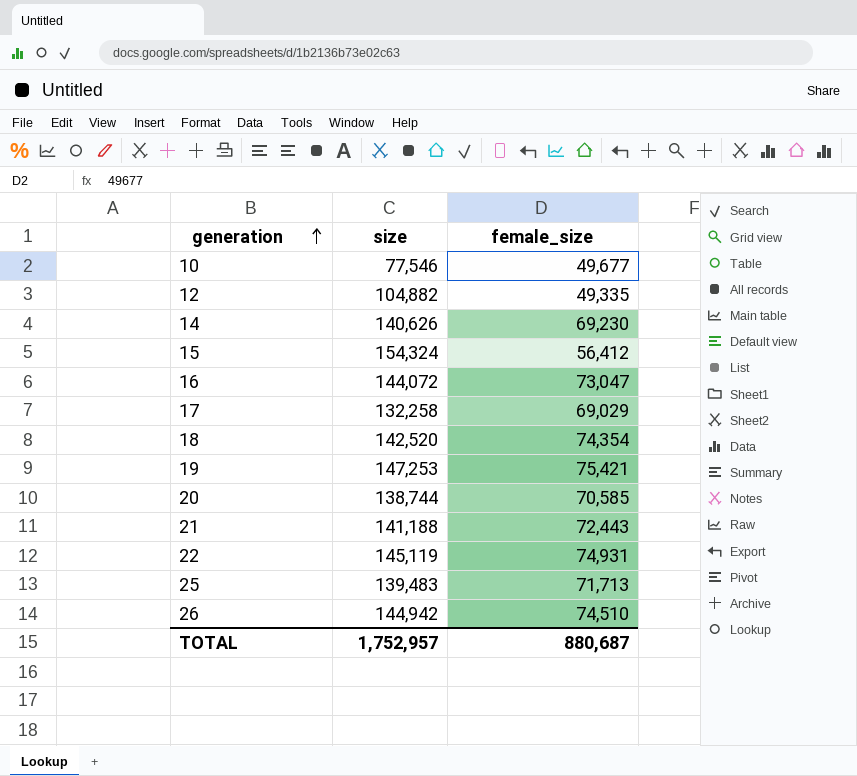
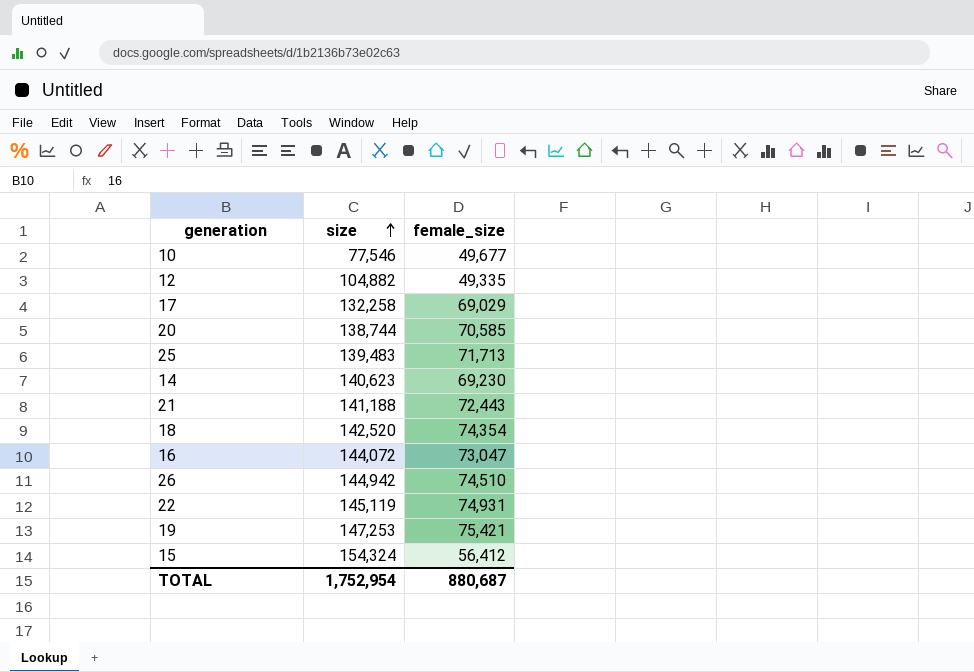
row order: generation ascending -> size ascending
14 | size: 140,626 -> 140,623
TOTAL | size: 1,752,957 -> 1,752,954

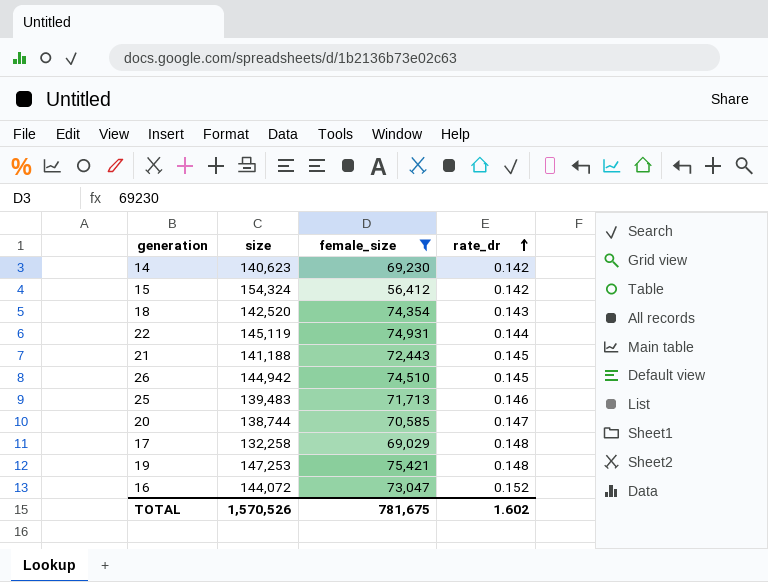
filter: none -> female_size >= 56,412
row order: size ascending -> rate_dr ascending
column rate_dr | position: none -> 4
TOTAL | size: 1,752,954 -> 1,570,526
TOTAL | female_size: 880,687 -> 781,675

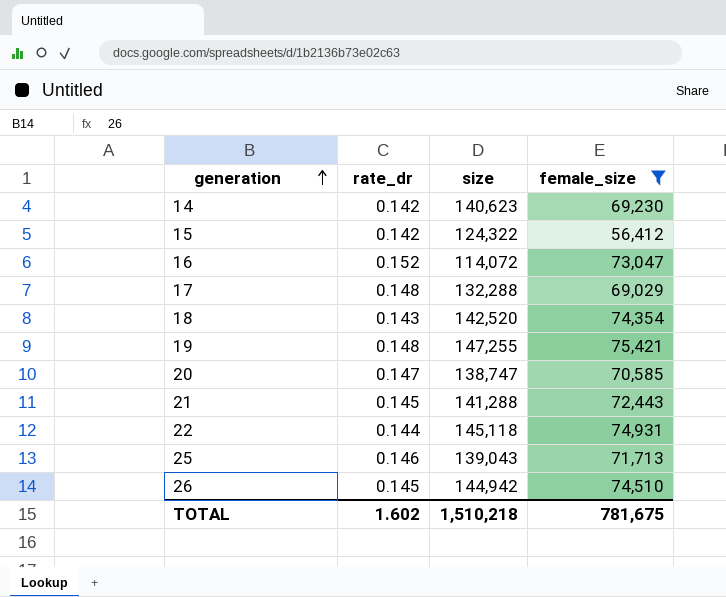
row order: rate_dr ascending -> generation ascending
column rate_dr | position: 4 -> 2
15 | size: 154,324 -> 124,322
16 | size: 144,072 -> 114,072
17 | size: 132,258 -> 132,288
19 | size: 147,253 -> 147,255
20 | size: 138,744 -> 138,747
21 | size: 141,188 -> 141,288
22 | size: 145,119 -> 145,118
25 | size: 139,483 -> 139,043
TOTAL | size: 1,570,526 -> 1,510,218

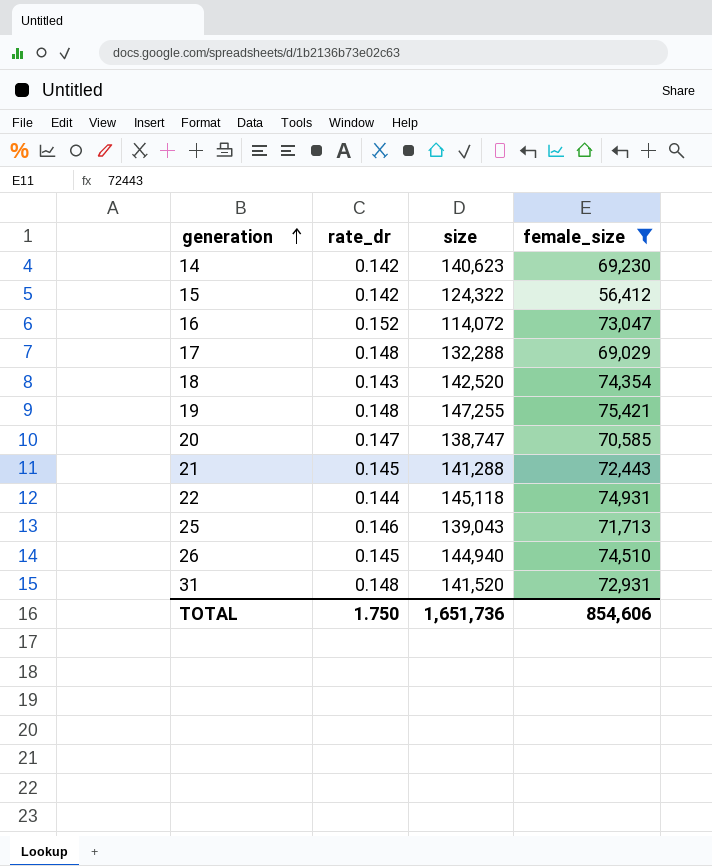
26 | size: 144,942 -> 144,940
row 31: none -> 0.148 | 141,520 | 72,931
TOTAL | rate_dr: 1.602 -> 1.750
TOTAL | size: 1,510,218 -> 1,651,736
TOTAL | female_size: 781,675 -> 854,606

